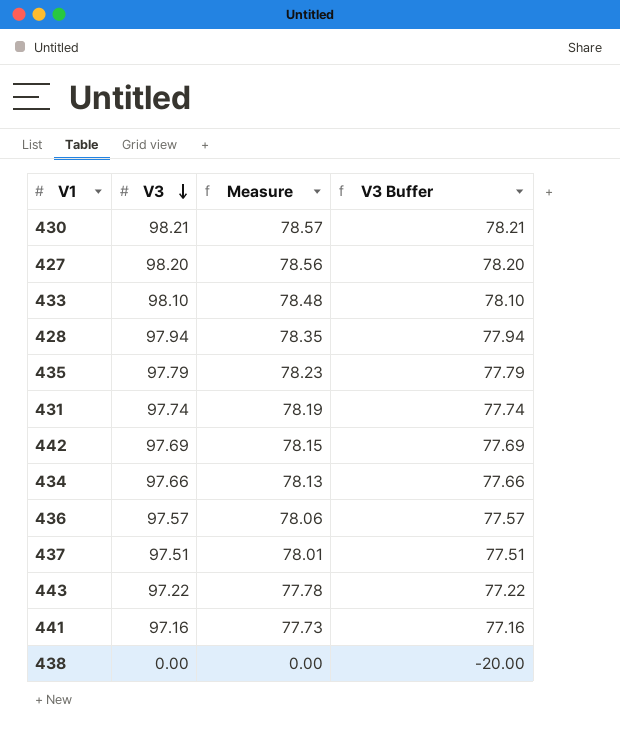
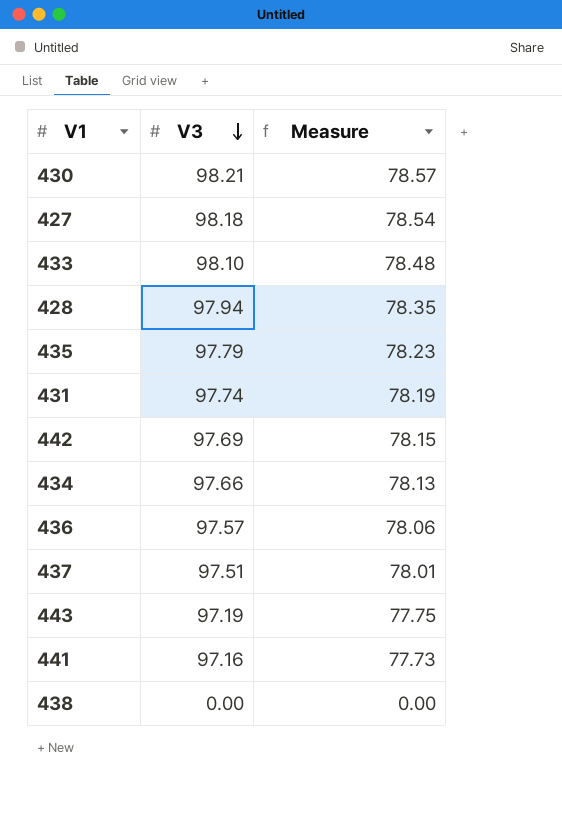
column V3 Buffer | formula: [V3] - 20 -> none
427 | V3: 98.20 -> 98.18
427 | Measure: 78.56 -> 78.54
443 | V3: 97.22 -> 97.19
443 | Measure: 77.78 -> 77.75

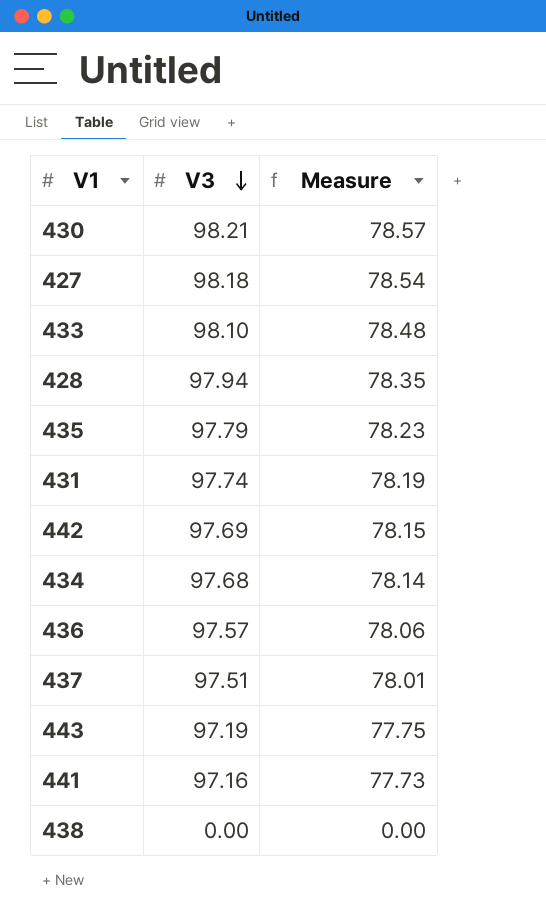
434 | V3: 97.66 -> 97.68
434 | Measure: 78.13 -> 78.14

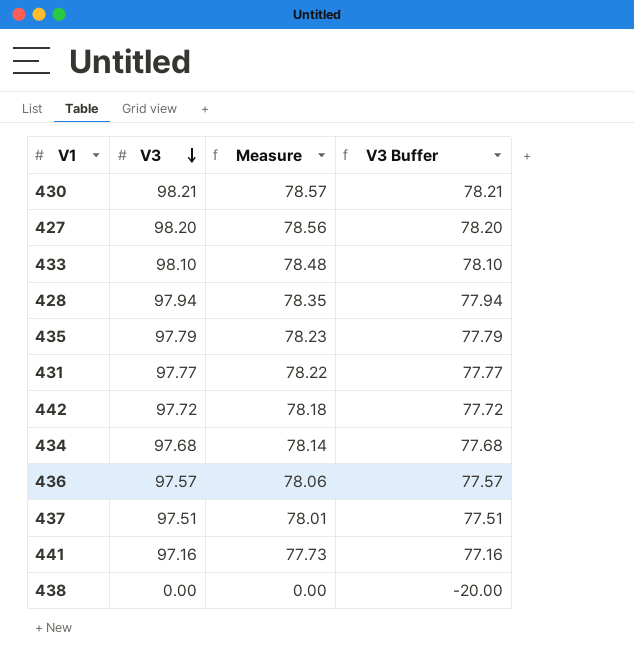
column V3 Buffer | formula: none -> [V3] - 20
row 443: 97.19 | 77.75 -> none
427 | V3: 98.18 -> 98.20
427 | Measure: 78.54 -> 78.56
431 | V3: 97.74 -> 97.77
431 | Measure: 78.19 -> 78.22
442 | V3: 97.69 -> 97.72
442 | Measure: 78.15 -> 78.18

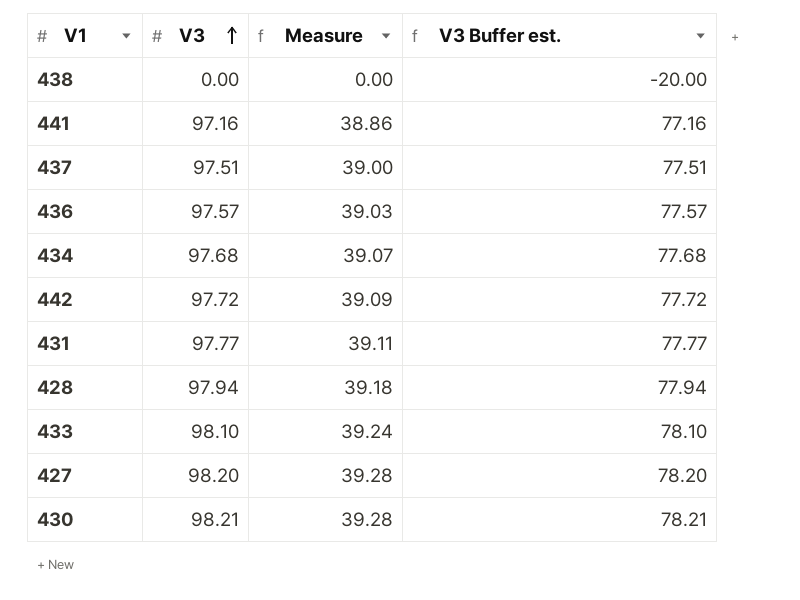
row order: V3 descending -> V3 ascending
column Measure | formula: [V3] * 0.8 -> [V3] * 0.4
column name: V3 Buffer -> V3 Buffer est.
row 435: 97.79 | 78.23 | 77.79 -> none

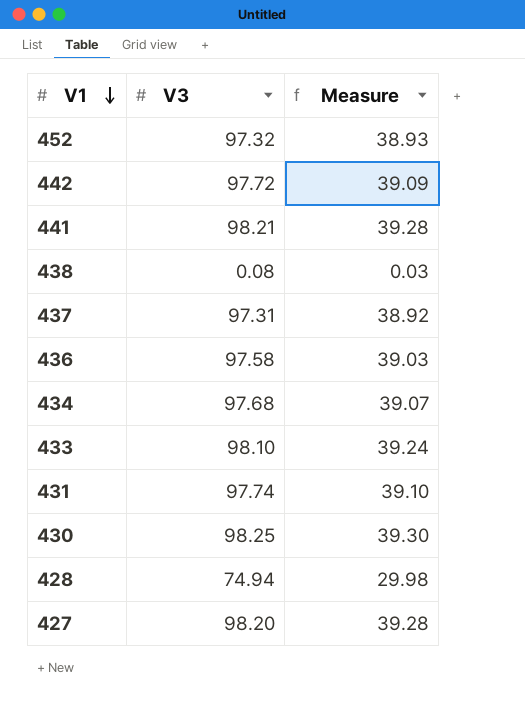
row order: V3 ascending -> V1 descending
column V3 Buffer est. | formula: [V3] - 20 -> none
row 452: none -> 97.32 | 38.93
441 | V3: 97.16 -> 98.21
441 | Measure: 38.86 -> 39.28
438 | V3: 0.00 -> 0.08
438 | Measure: 0.00 -> 0.03
437 | V3: 97.51 -> 97.31
437 | Measure: 39.00 -> 38.92
436 | V3: 97.57 -> 97.58
431 | V3: 97.77 -> 97.74
431 | Measure: 39.11 -> 39.10
430 | V3: 98.21 -> 98.25
430 | Measure: 39.28 -> 39.30
428 | V3: 97.94 -> 74.94
428 | Measure: 39.18 -> 29.98

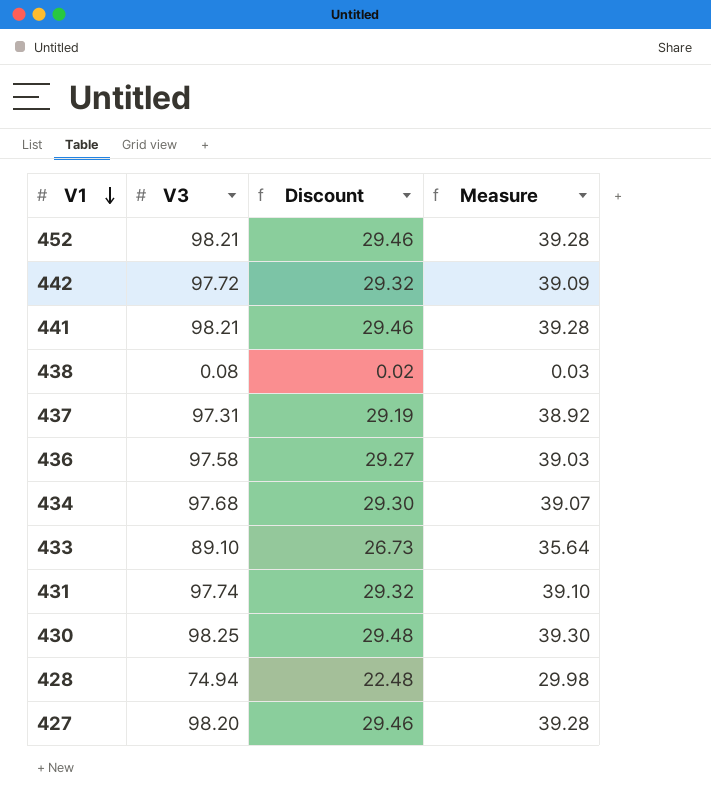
column Discount | formula: none -> [V3] * 0.3
452 | V3: 97.32 -> 98.21
452 | Measure: 38.93 -> 39.28
433 | V3: 98.10 -> 89.10
433 | Measure: 39.24 -> 35.64

